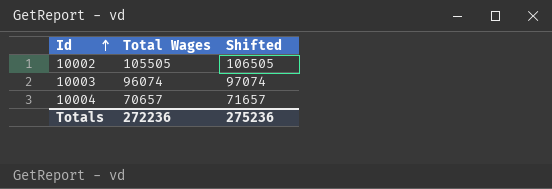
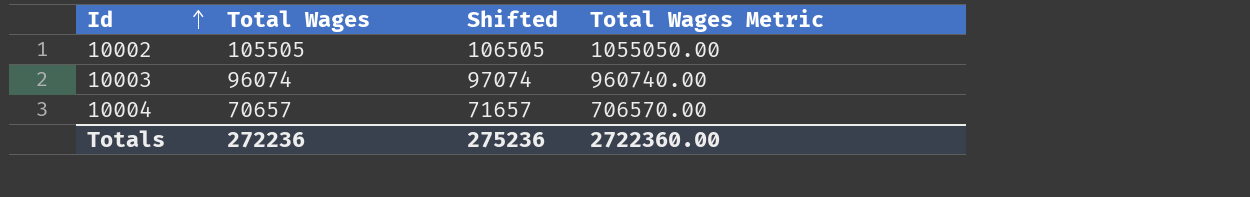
column Total Wages Metric | formula: none -> [Total Wages] * 10

